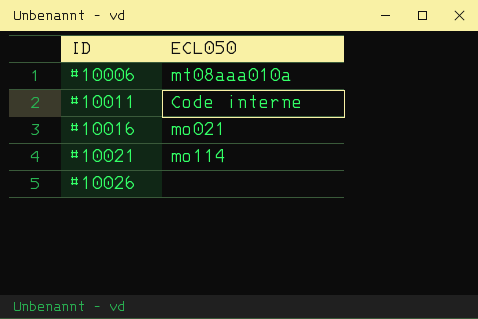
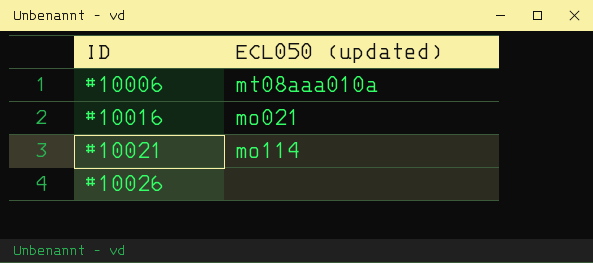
column name: ECL050 -> ECL050 (updated)
row #10011: Code interne -> none

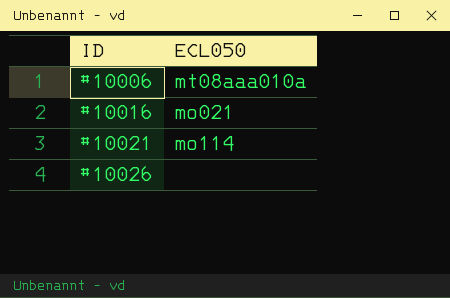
column name: ECL050 (updated) -> ECL050

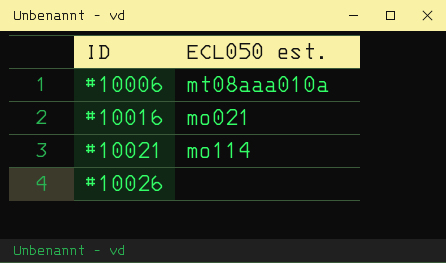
column name: ECL050 -> ECL050 est.

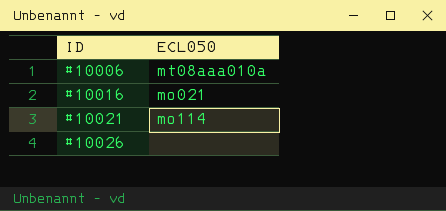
column name: ECL050 est. -> ECL050

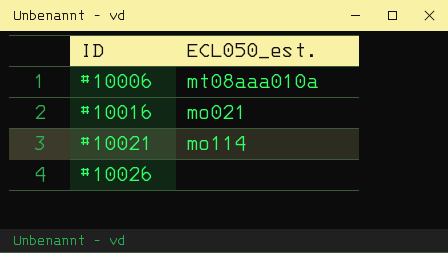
column name: ECL050 -> ECL050_est.

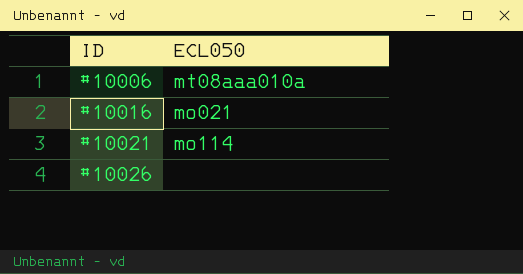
column name: ECL050_est. -> ECL050

